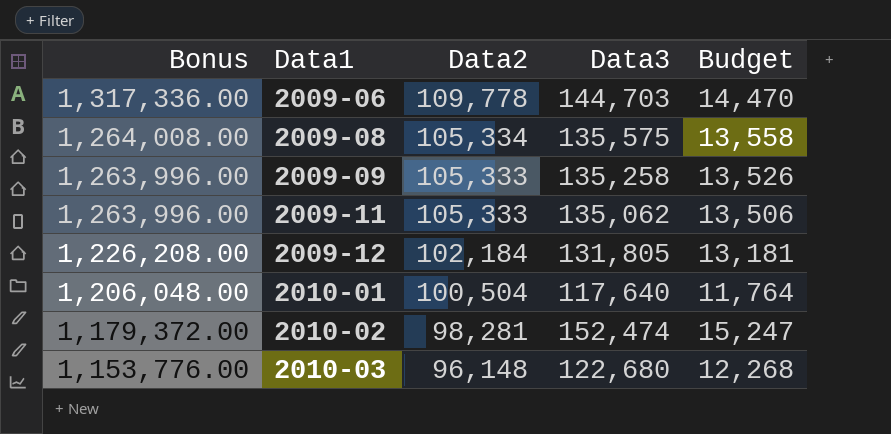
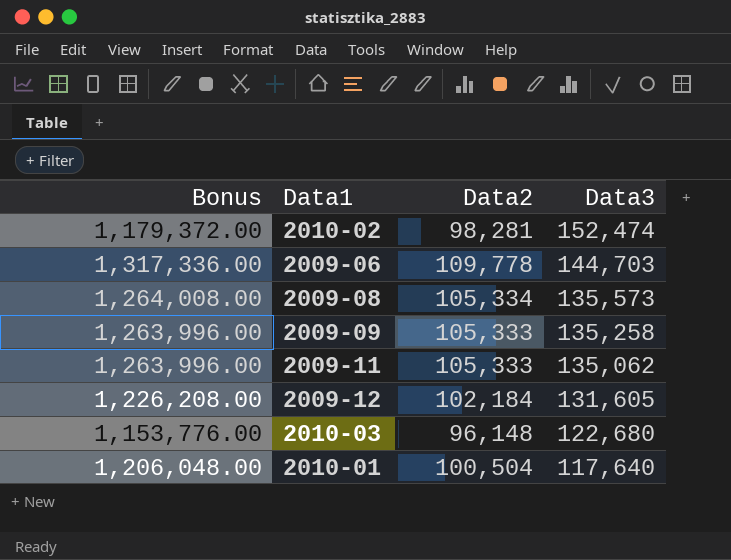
row order: Bonus descending -> Data3 descending
column Budget | formula: [Data3] * 0.1 -> none
2009-08 | Data3: 135,575 -> 135,573
2009-12 | Data3: 131,805 -> 131,605

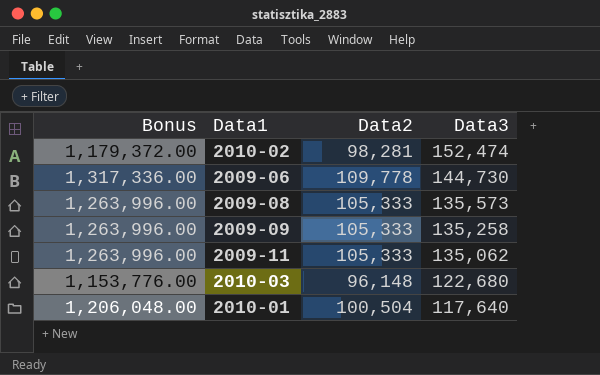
row 2009-12: 1,226,208.00 | 102,184 | 131,605 -> none
2009-06 | Data3: 144,703 -> 144,730
2009-08 | Bonus: 1,264,008.00 -> 1,263,996.00
2009-08 | Data2: 105,334 -> 105,333

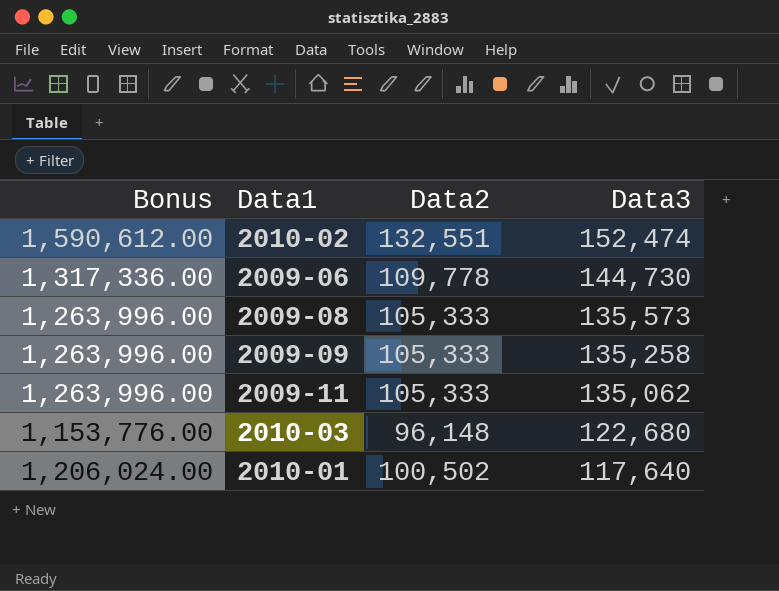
2010-02 | Bonus: 1,179,372.00 -> 1,590,612.00
2010-02 | Data2: 98,281 -> 132,551
2010-01 | Bonus: 1,206,048.00 -> 1,206,024.00
2010-01 | Data2: 100,504 -> 100,502

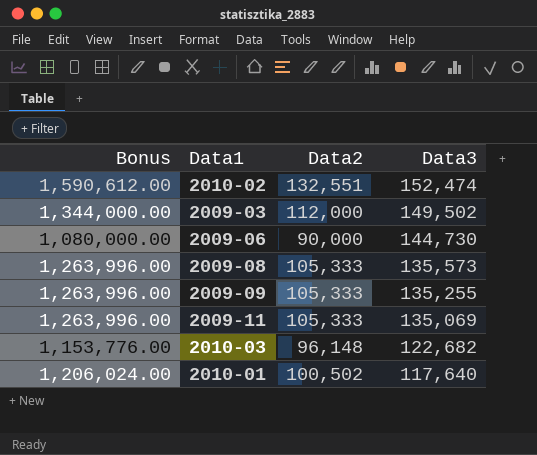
row 2009-03: none -> 1,344,000.00 | 112,000 | 149,502
2009-06 | Bonus: 1,317,336.00 -> 1,080,000.00
2009-06 | Data2: 109,778 -> 90,000
2009-09 | Data3: 135,258 -> 135,255
2009-11 | Data3: 135,062 -> 135,069
2010-03 | Data3: 122,680 -> 122,682

